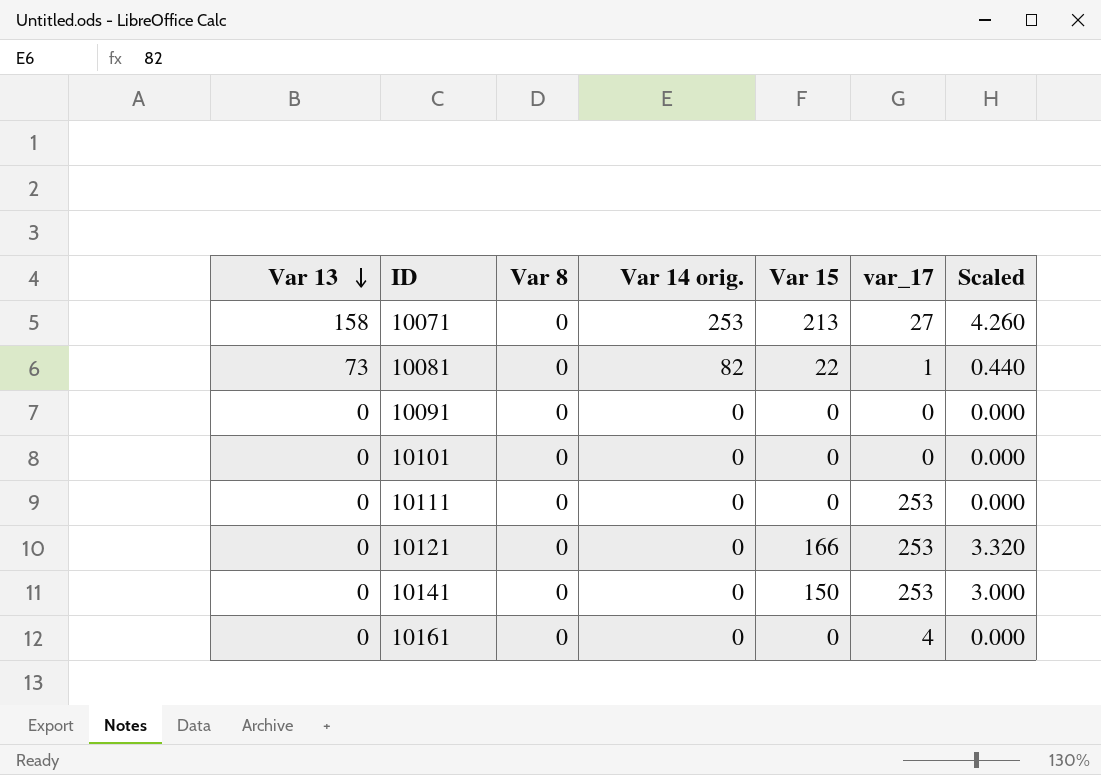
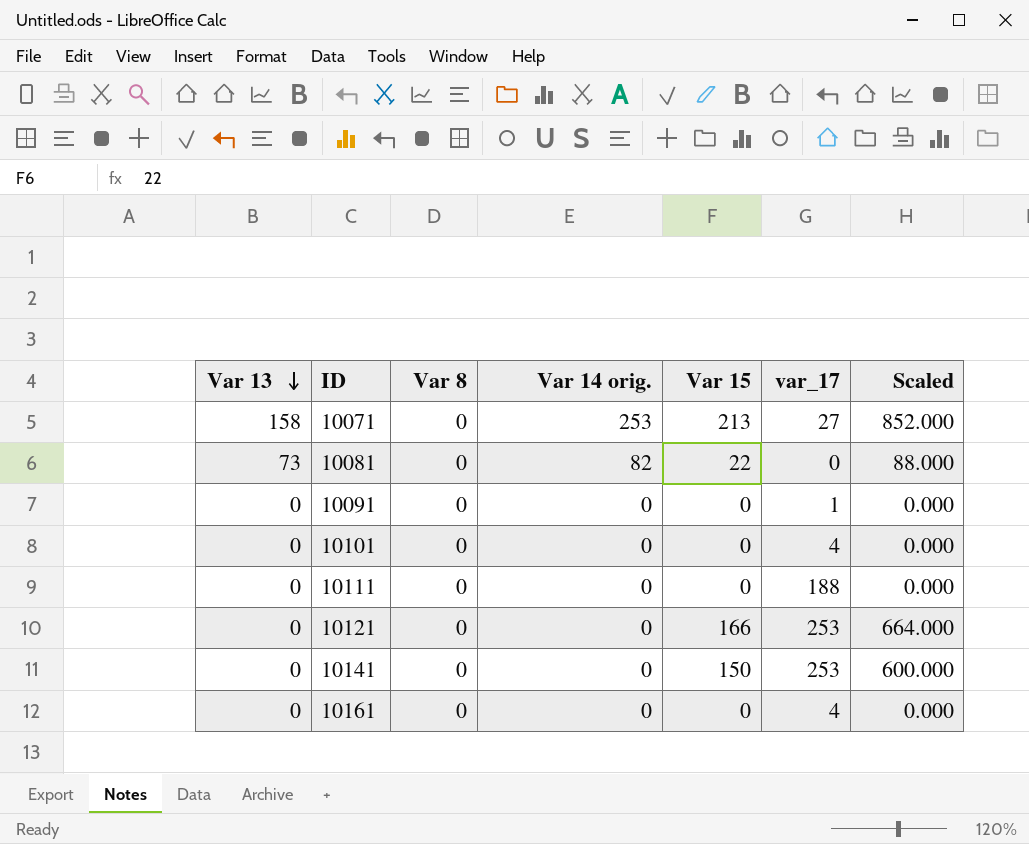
column Scaled | formula: [Var 15] * 0.02 -> [Var 15] * 4
10081 | var_17: 1 -> 0
10091 | var_17: 0 -> 1
10101 | var_17: 0 -> 4
10111 | var_17: 253 -> 188

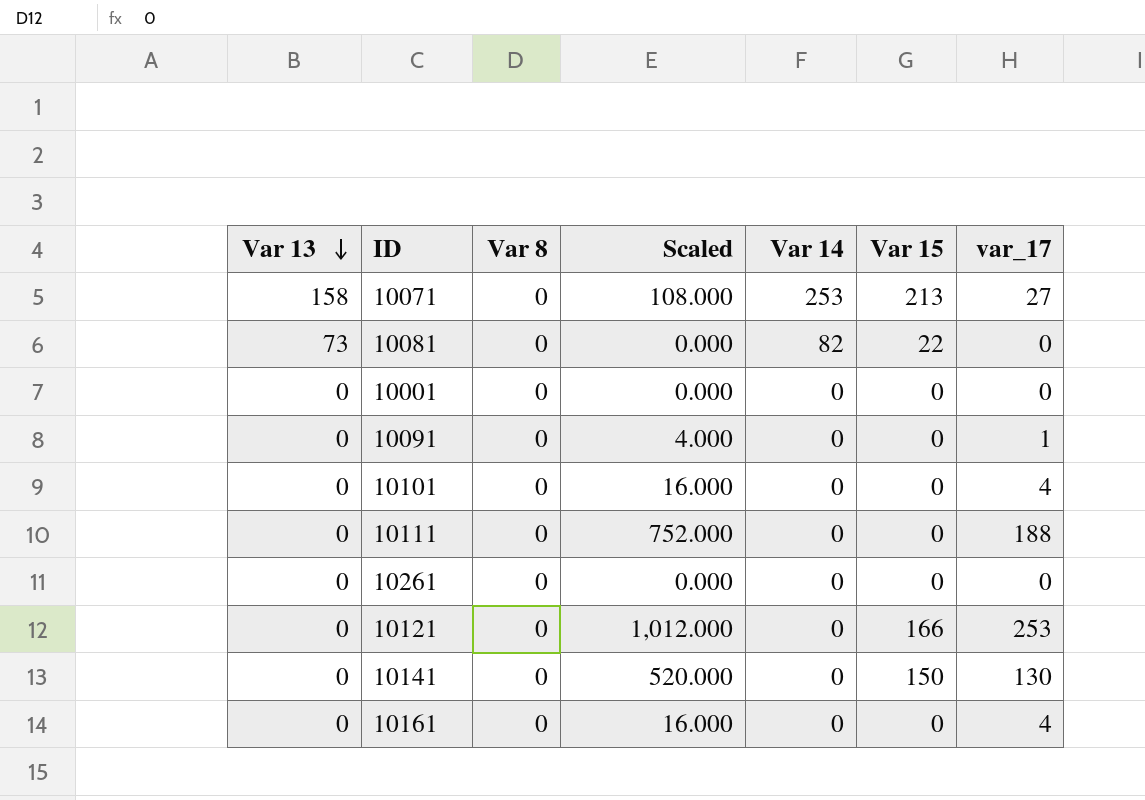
column Scaled | formula: [Var 15] * 4 -> [var_17] * 4
column Scaled | position: 7 -> 4
column name: Var 14 orig. -> Var 14
row 10001: none -> 0 | 0 | 0.000 | 0 | 0 | 0
row 10261: none -> 0 | 0 | 0.000 | 0 | 0 | 0
10141 | var_17: 253 -> 130

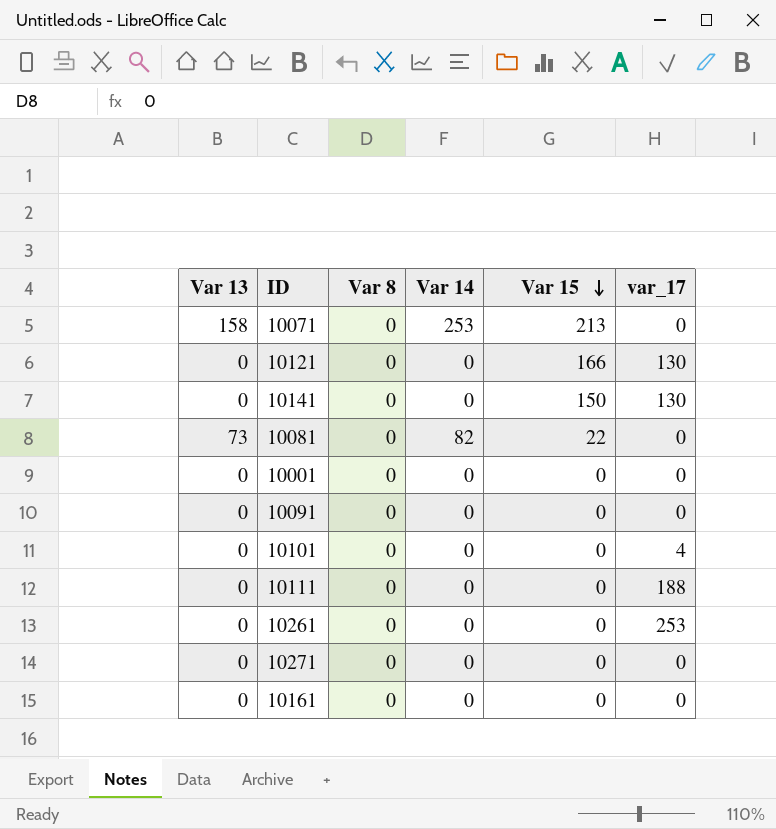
row order: Var 13 descending -> Var 15 descending
column Scaled | formula: [var_17] * 4 -> none
10071 | var_17: 27 -> 0
10121 | var_17: 253 -> 130
10091 | var_17: 1 -> 0
10261 | var_17: 0 -> 253
row 10271: none -> 0 | 0 | 0 | 0 | 0
10161 | var_17: 4 -> 0

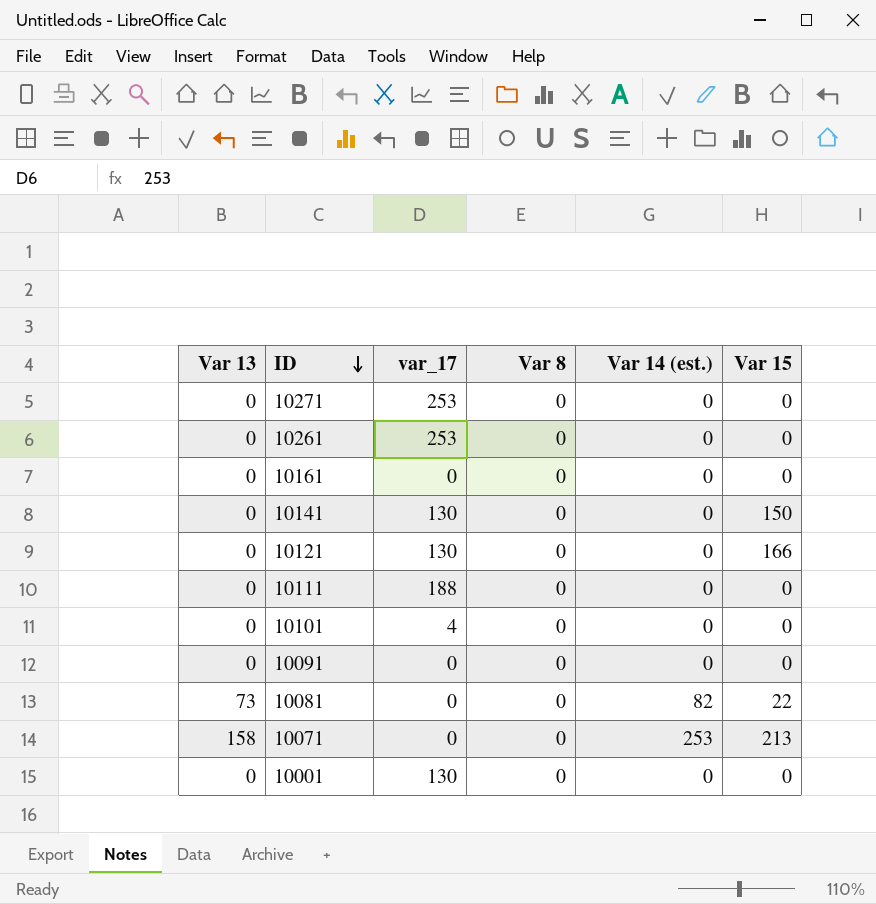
row order: Var 15 descending -> ID descending
column var_17 | position: 6 -> 3
column name: Var 14 -> Var 14 (est.)
10271 | var_17: 0 -> 253
10001 | var_17: 0 -> 130

